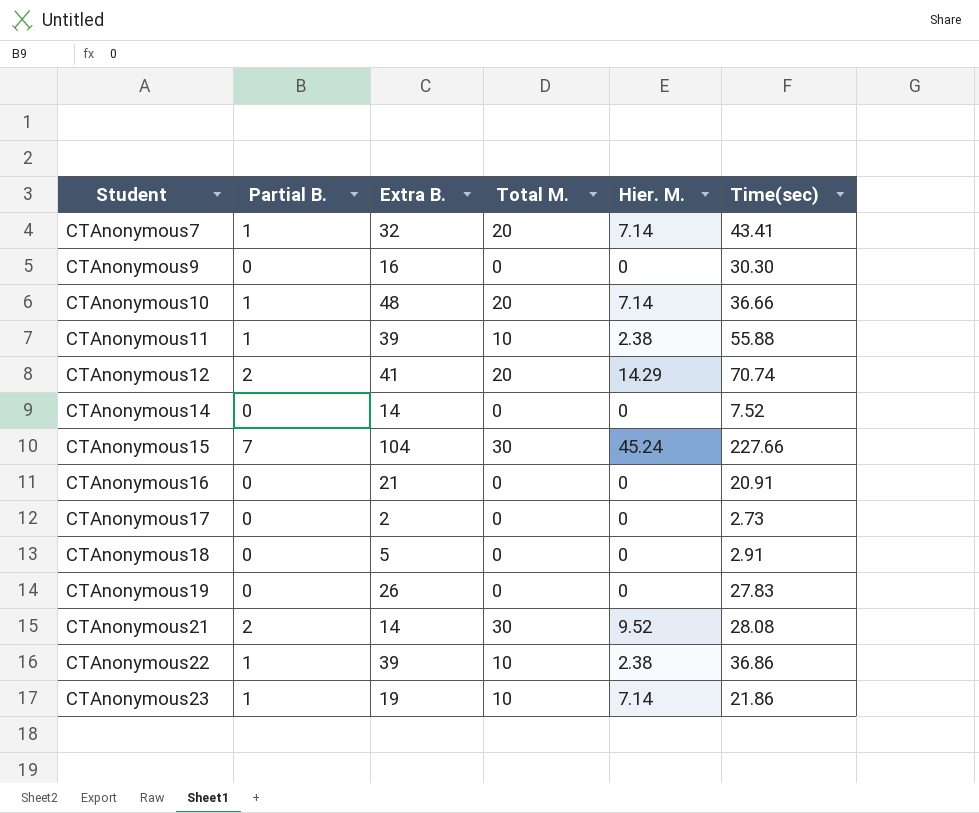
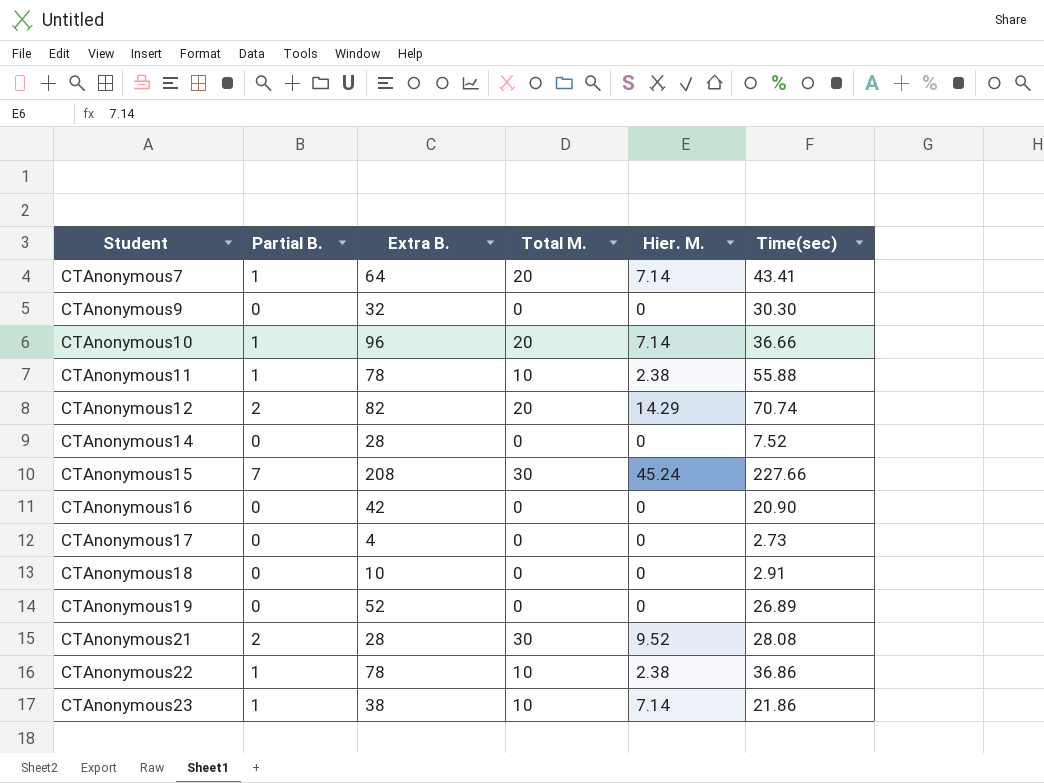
CTAnonymous7 | Extra B.: 32 -> 64
CTAnonymous9 | Extra B.: 16 -> 32
CTAnonymous10 | Extra B.: 48 -> 96
CTAnonymous11 | Extra B.: 39 -> 78
CTAnonymous12 | Extra B.: 41 -> 82
CTAnonymous14 | Extra B.: 14 -> 28
CTAnonymous15 | Extra B.: 104 -> 208
CTAnonymous16 | Extra B.: 21 -> 42
CTAnonymous16 | Time(sec): 20.91 -> 20.90
CTAnonymous17 | Extra B.: 2 -> 4
CTAnonymous18 | Extra B.: 5 -> 10
CTAnonymous19 | Extra B.: 26 -> 52
CTAnonymous19 | Time(sec): 27.83 -> 26.89
CTAnonymous21 | Extra B.: 14 -> 28
CTAnonymous22 | Extra B.: 39 -> 78
CTAnonymous23 | Extra B.: 19 -> 38

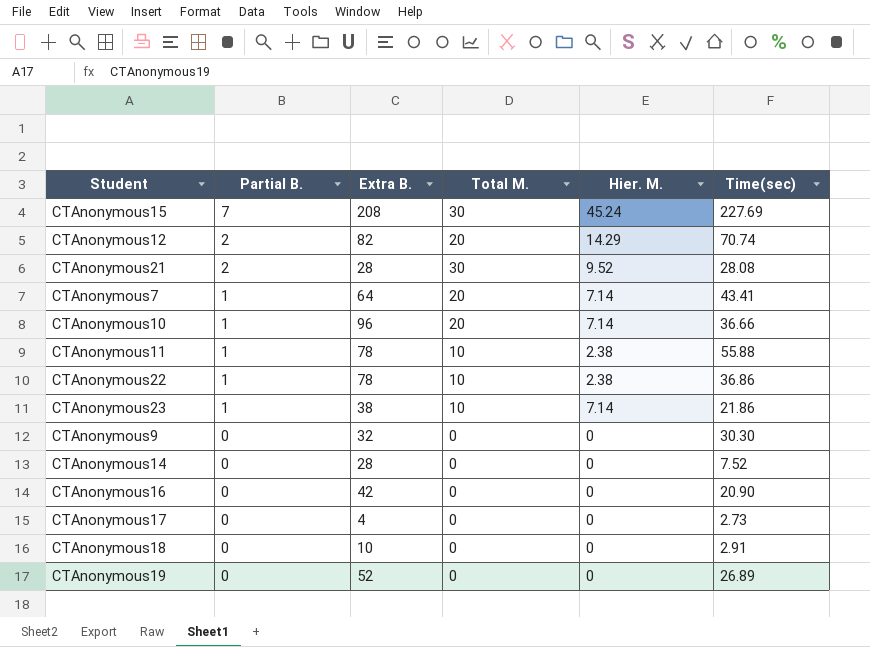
row order: Student ascending -> Partial B. descending
CTAnonymous15 | Time(sec): 227.66 -> 227.69

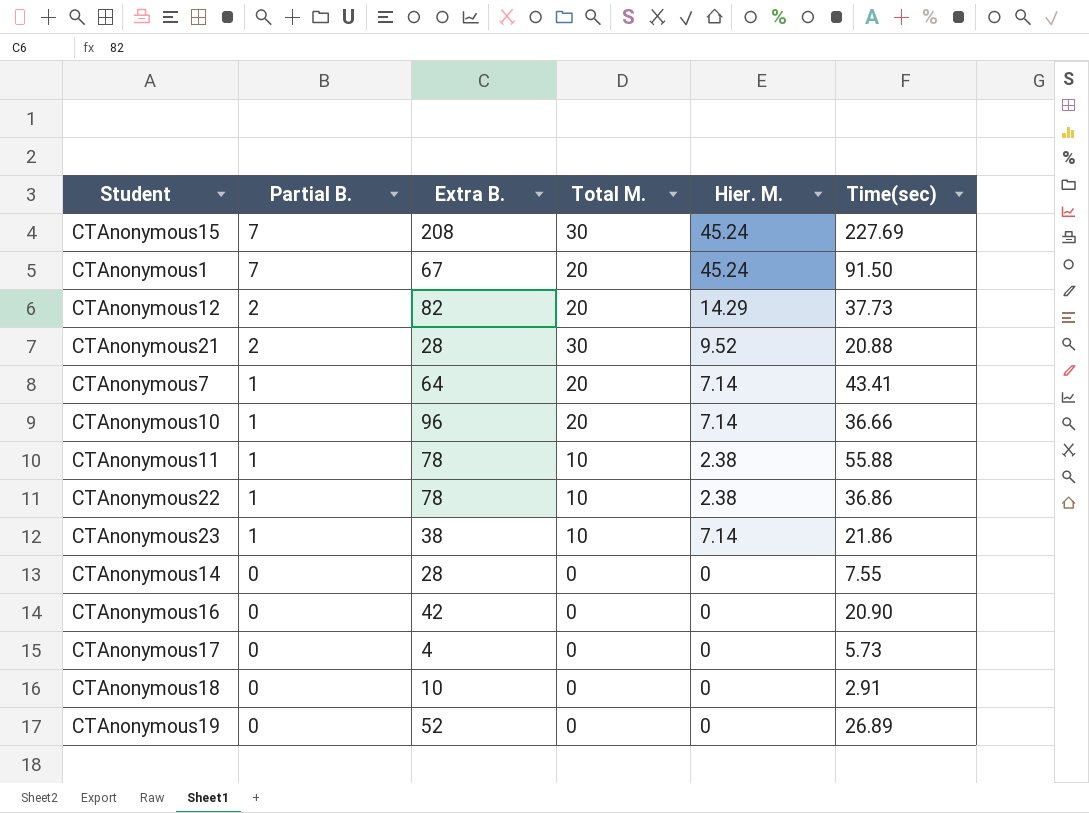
row CTAnonymous9: 0 | 32 | 0 | 0 | 30.30 -> none
row CTAnonymous1: none -> 7 | 67 | 20 | 45.24 | 91.50
CTAnonymous12 | Time(sec): 70.74 -> 37.73
CTAnonymous21 | Time(sec): 28.08 -> 20.88
CTAnonymous14 | Time(sec): 7.52 -> 7.55
CTAnonymous17 | Time(sec): 2.73 -> 5.73

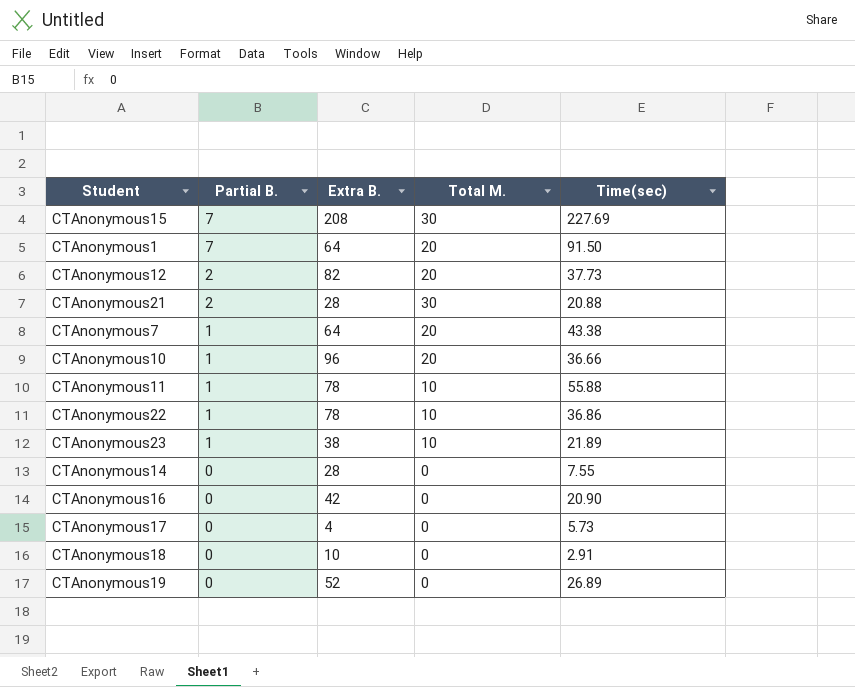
column Hier. M. | position: 5 -> none
CTAnonymous1 | Extra B.: 67 -> 64
CTAnonymous7 | Time(sec): 43.41 -> 43.38
CTAnonymous23 | Time(sec): 21.86 -> 21.89

